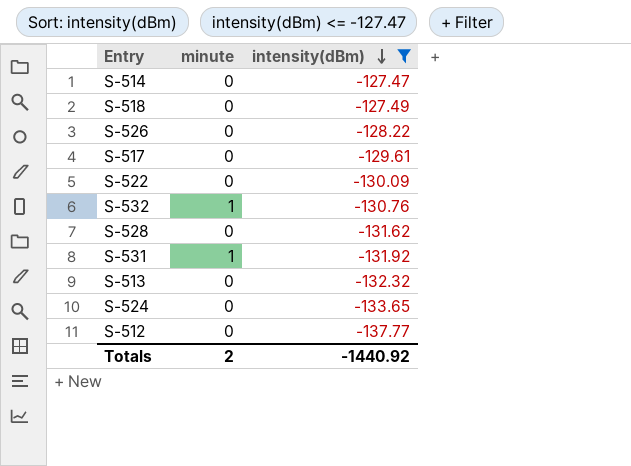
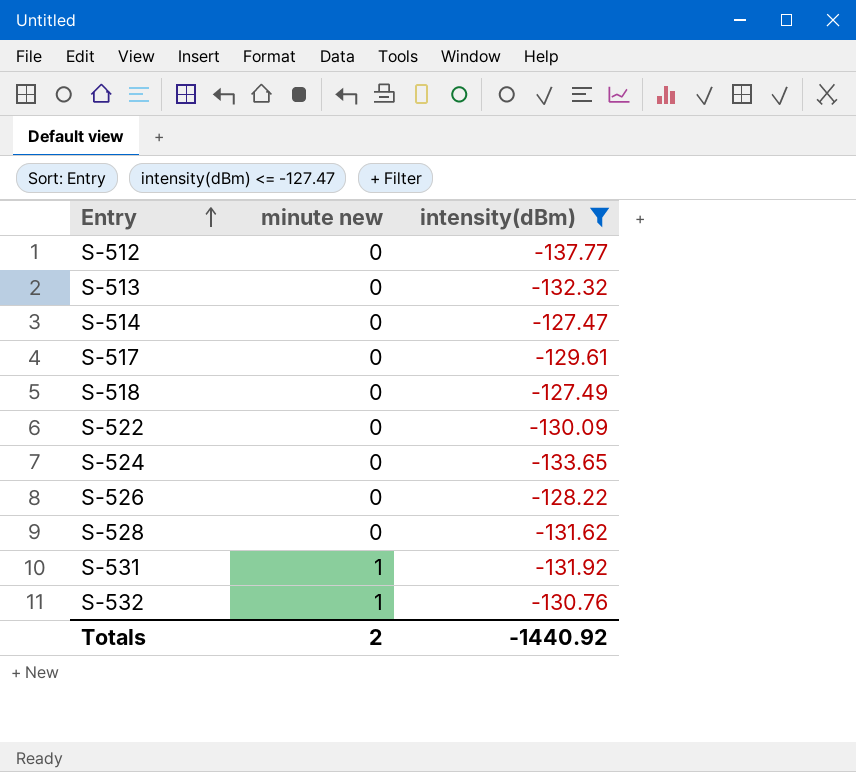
row order: intensity(dBm) descending -> Entry ascending
column name: minute -> minute new

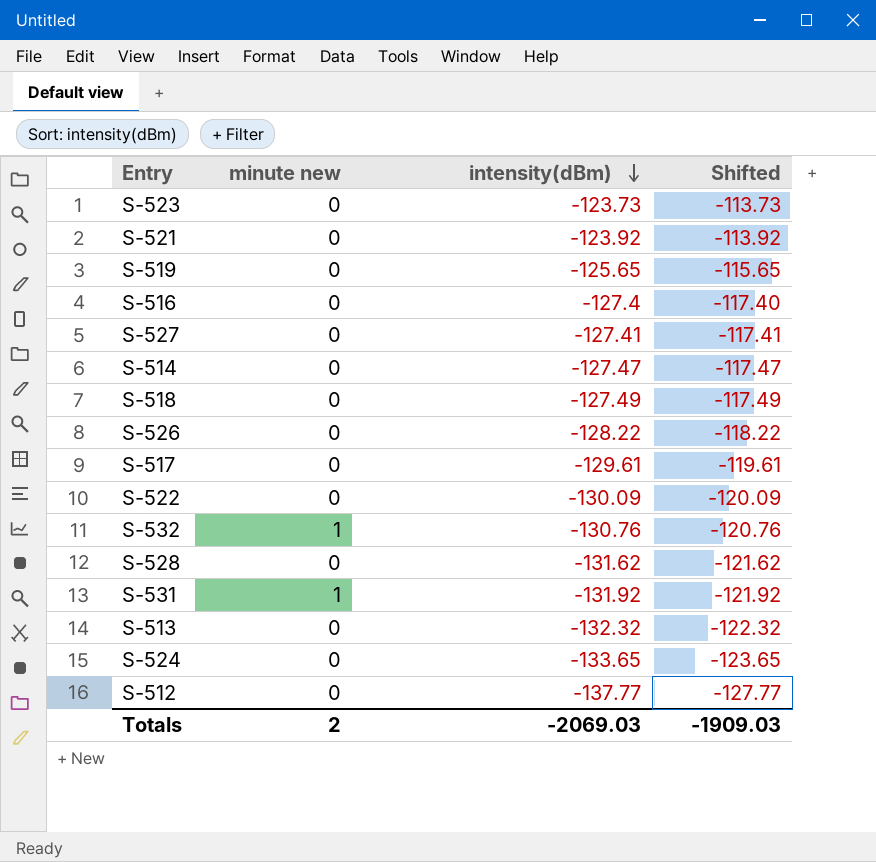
filter: intensity(dBm) <= -127.47 -> none
row order: Entry ascending -> intensity(dBm) descending
column Shifted | formula: none -> [intensity(dBm)] + 10
Totals | intensity(dBm): -1440.92 -> -2069.03

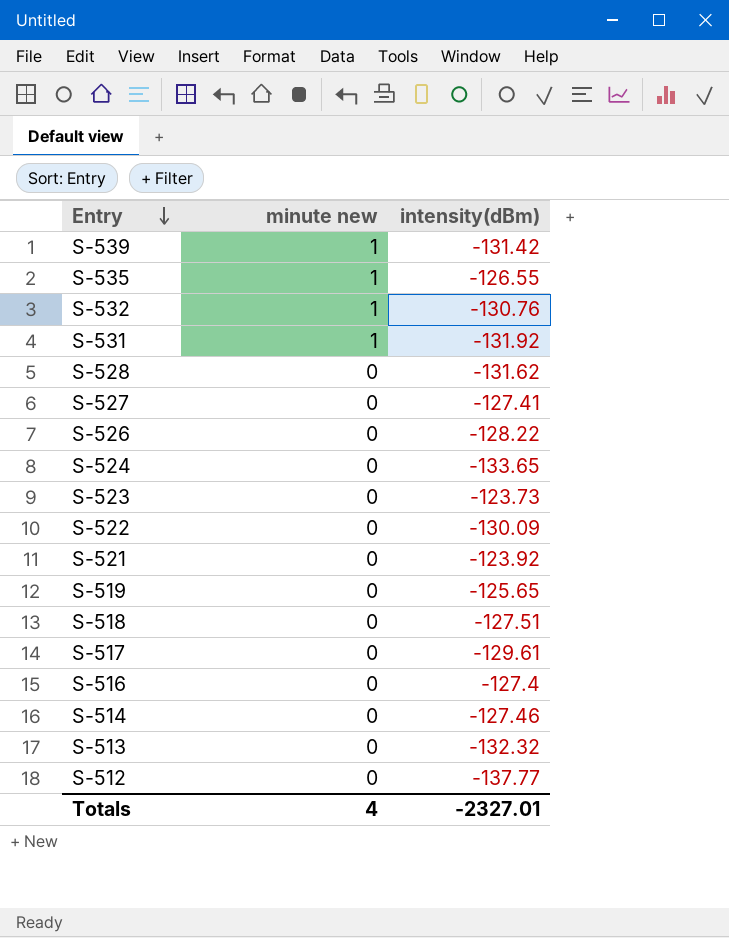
row order: intensity(dBm) descending -> Entry descending
column Shifted | formula: [intensity(dBm)] + 10 -> none
row S-539: none -> 1 | -131.42
row S-535: none -> 1 | -126.55
S-518 | intensity(dBm): -127.49 -> -127.51
S-514 | intensity(dBm): -127.47 -> -127.46
Totals | minute new: 2 -> 4
Totals | intensity(dBm): -2069.03 -> -2327.01

